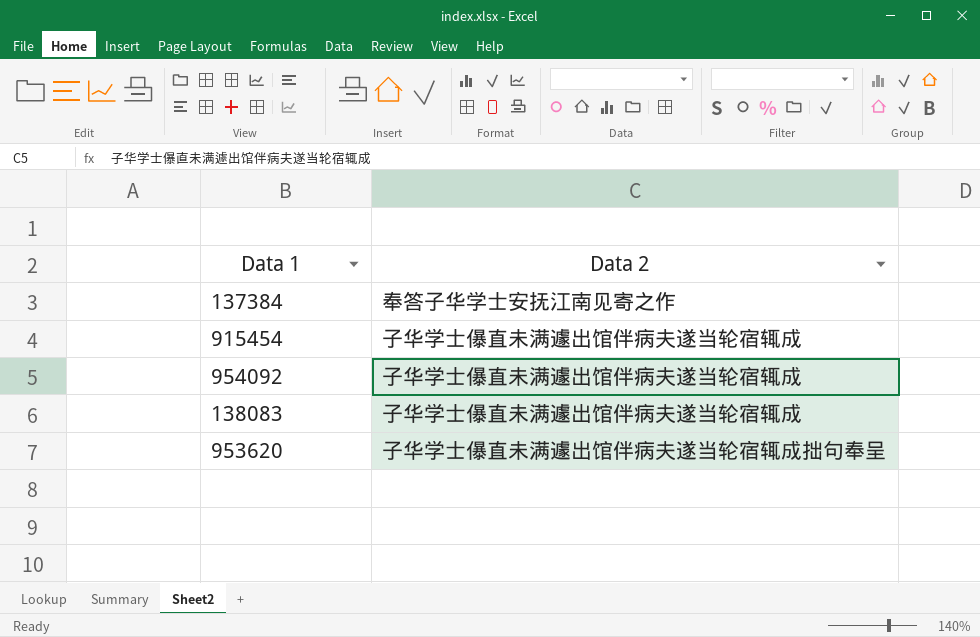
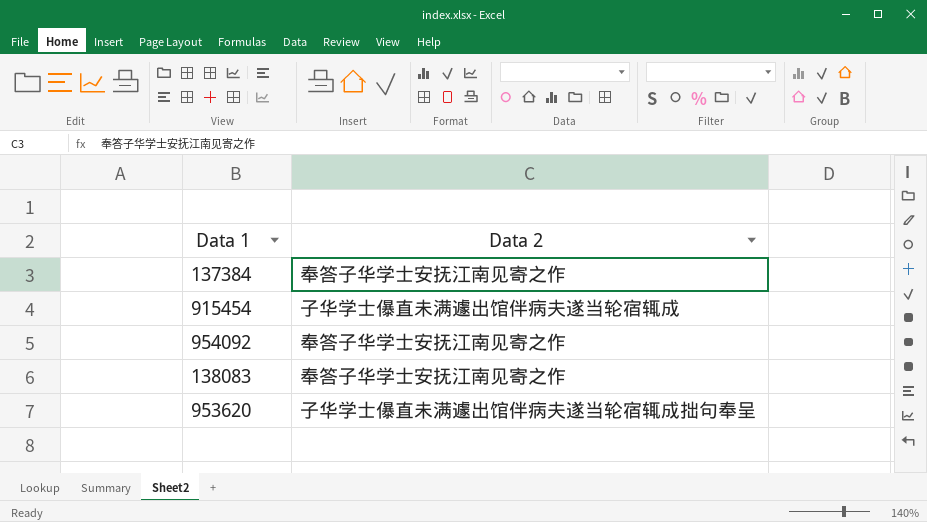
954092 | Data 2: 子华学士儤直未满遽出馆伴病夫遂当轮宿辄成 -> 奉答子华学士安抚江南见寄之作
138083 | Data 2: 子华学士儤直未满遽出馆伴病夫遂当轮宿辄成 -> 奉答子华学士安抚江南见寄之作

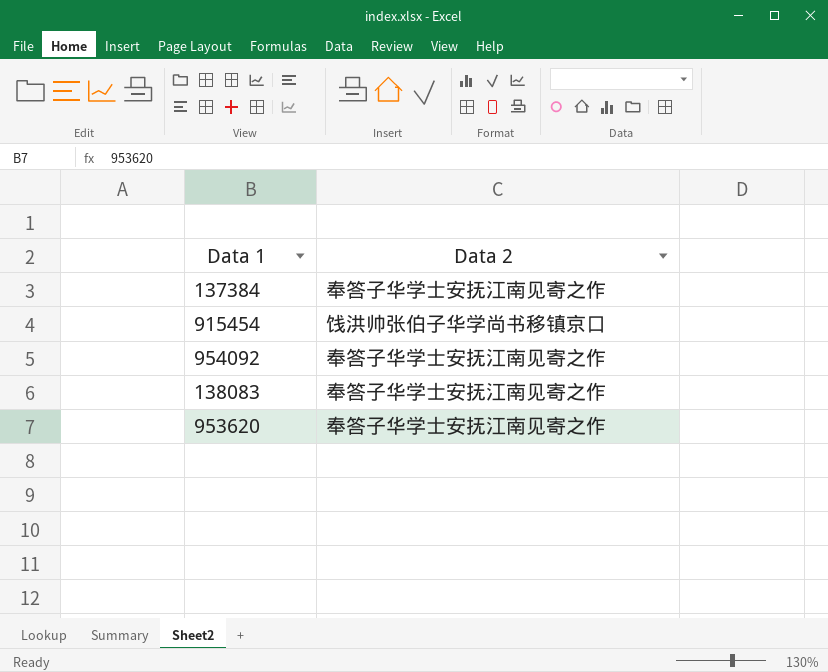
915454 | Data 2: 子华学士儤直未满遽出馆伴病夫遂当轮宿辄成 -> 饯洪帅张伯子华学尚书移镇京口
953620 | Data 2: 子华学士儤直未满遽出馆伴病夫遂当轮宿辄成拙句奉呈 -> 奉答子华学士安抚江南见寄之作

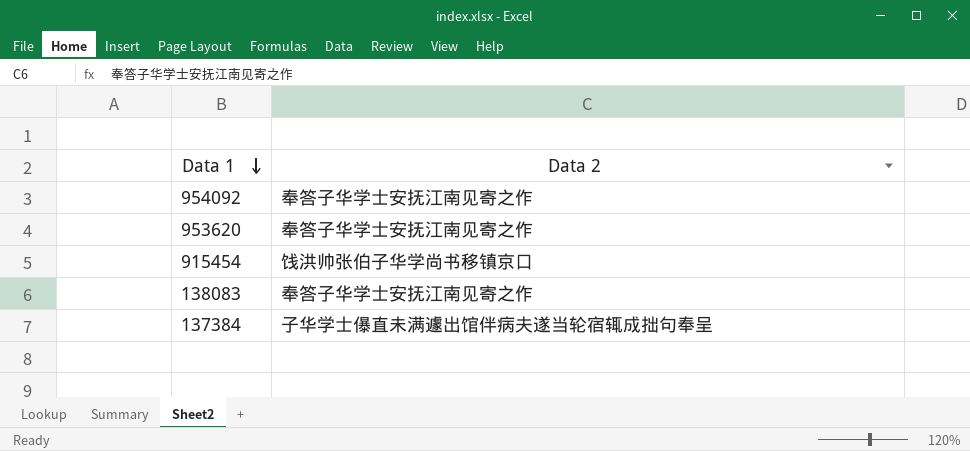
row order: none -> Data 1 descending
137384 | Data 2: 奉答子华学士安抚江南见寄之作 -> 子华学士儤直未满遽出馆伴病夫遂当轮宿辄成拙句奉呈

